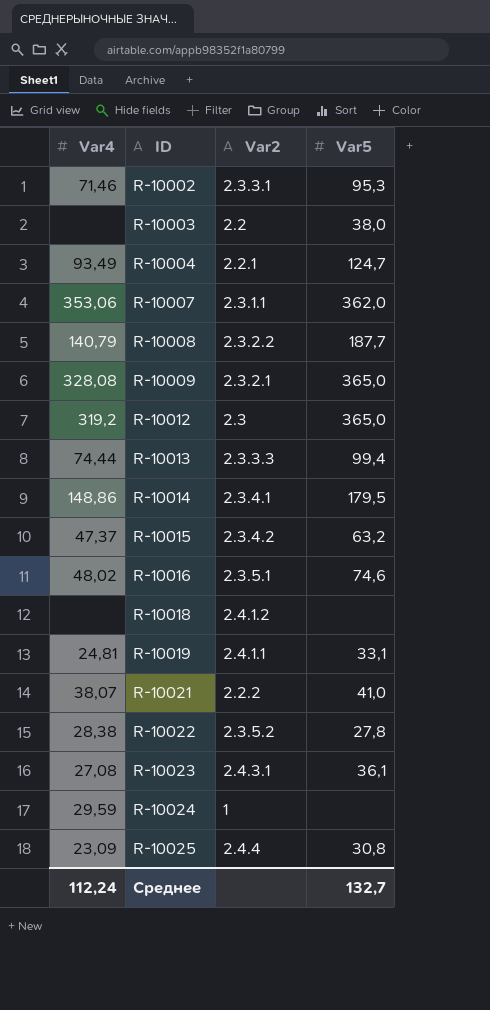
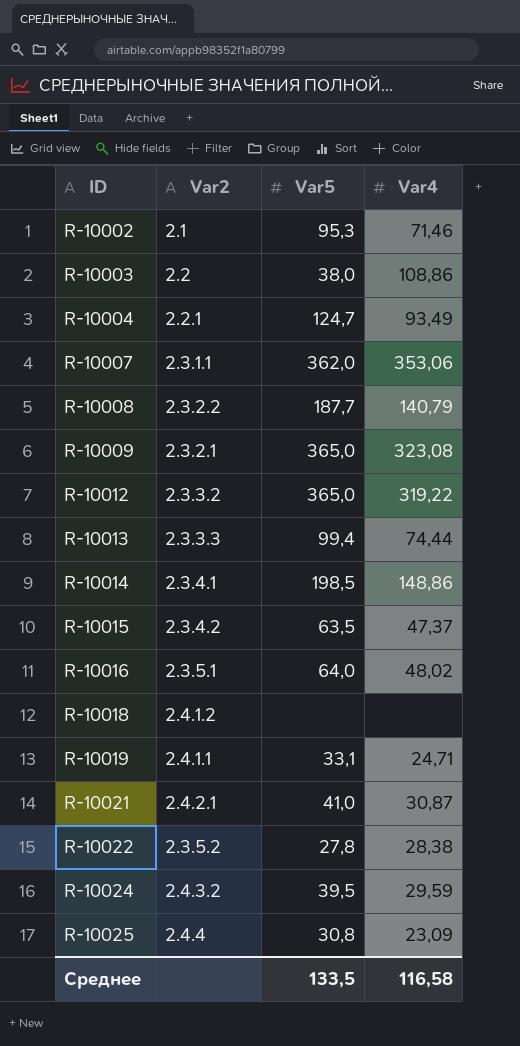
column Var4 | position: 1 -> 4
row R-10023: 27,08 | 2.4.3.1 | 36,1 -> none
R-10002 | Var2: 2.3.3.1 -> 2.1
R-10003 | Var4: none -> 108,86
R-10009 | Var4: 328,08 -> 323,08
R-10012 | Var2: 2.3 -> 2.3.3.2
R-10012 | Var4: 319,2 -> 319,22
R-10014 | Var5: 179,5 -> 198,5
R-10015 | Var5: 63,2 -> 63,5
R-10016 | Var5: 74,6 -> 64,0
R-10019 | Var4: 24,81 -> 24,71
R-10021 | Var2: 2.2.2 -> 2.4.2.1
R-10021 | Var4: 38,07 -> 30,87
R-10024 | Var2: 1 -> 2.4.3.2
R-10024 | Var5: none -> 39,5
Среднее | Var5: 132,7 -> 133,5
Среднее | Var4: 112,24 -> 116,58

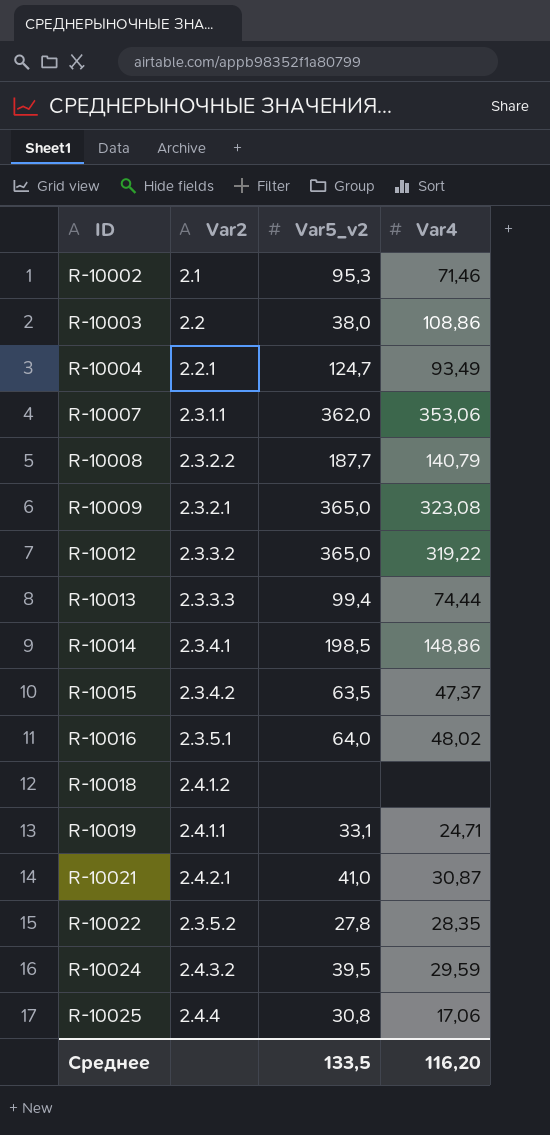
column name: Var5 -> Var5_v2
R-10022 | Var4: 28,38 -> 28,35
R-10025 | Var4: 23,09 -> 17,06
Среднее | Var4: 116,58 -> 116,20

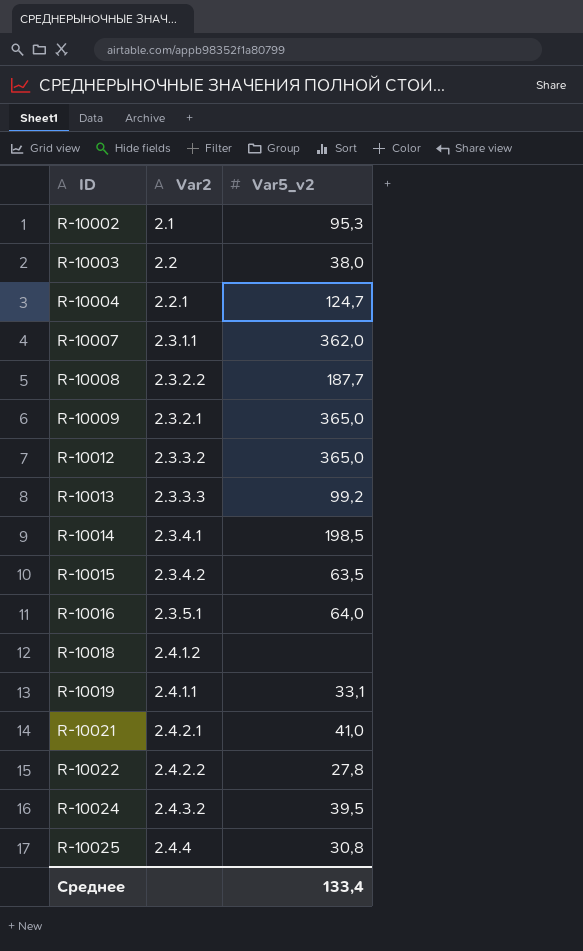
column Var4 | position: 4 -> none
R-10013 | Var5_v2: 99,4 -> 99,2
R-10022 | Var2: 2.3.5.2 -> 2.4.2.2
Среднее | Var5_v2: 133,5 -> 133,4

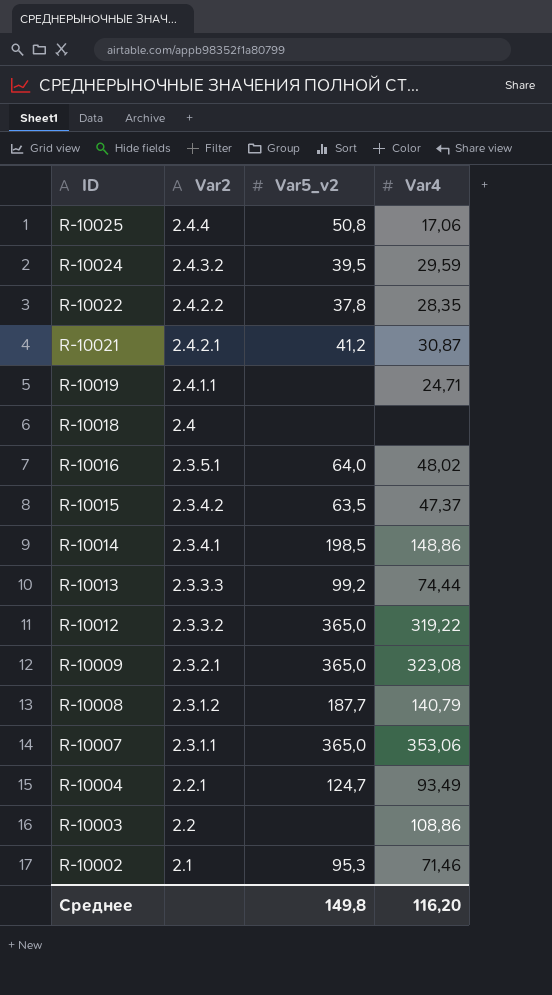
row order: ID ascending -> ID descending
column Var4 | position: none -> 4
R-10025 | Var5_v2: 30,8 -> 50,8
R-10022 | Var5_v2: 27,8 -> 37,8
R-10021 | Var5_v2: 41,0 -> 41,2
R-10019 | Var5_v2: 33,1 -> none
R-10018 | Var2: 2.4.1.2 -> 2.4
R-10008 | Var2: 2.3.2.2 -> 2.3.1.2
R-10007 | Var5_v2: 362,0 -> 365,0
R-10003 | Var5_v2: 38,0 -> none
Среднее | Var5_v2: 133,4 -> 149,8

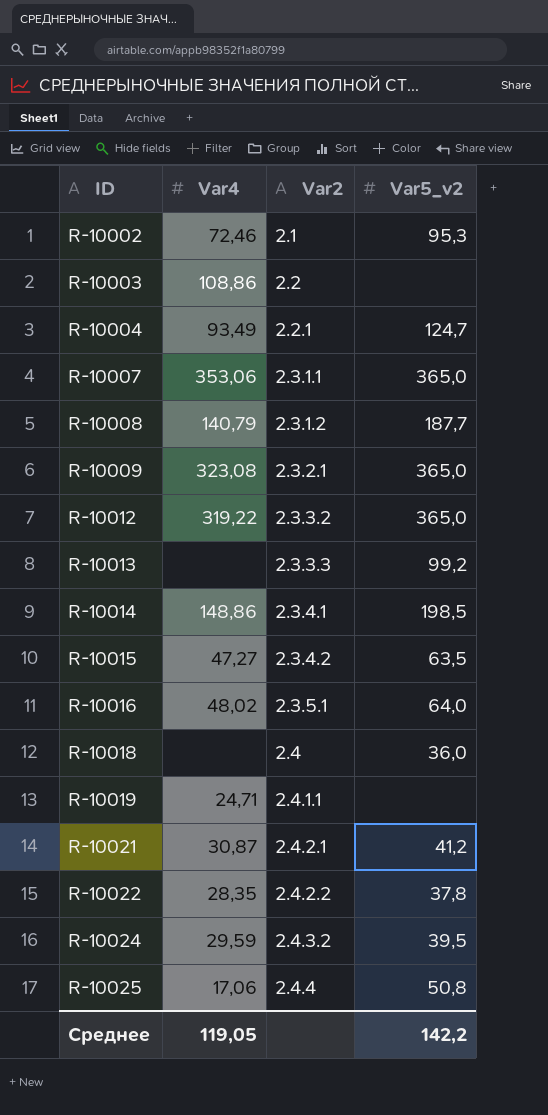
row order: ID descending -> ID ascending
column Var4 | position: 4 -> 2
R-10002 | Var4: 71,46 -> 72,46
R-10013 | Var4: 74,44 -> none
R-10015 | Var4: 47,37 -> 47,27
R-10018 | Var5_v2: none -> 36,0
Среднее | Var4: 116,20 -> 119,05
Среднее | Var5_v2: 149,8 -> 142,2

